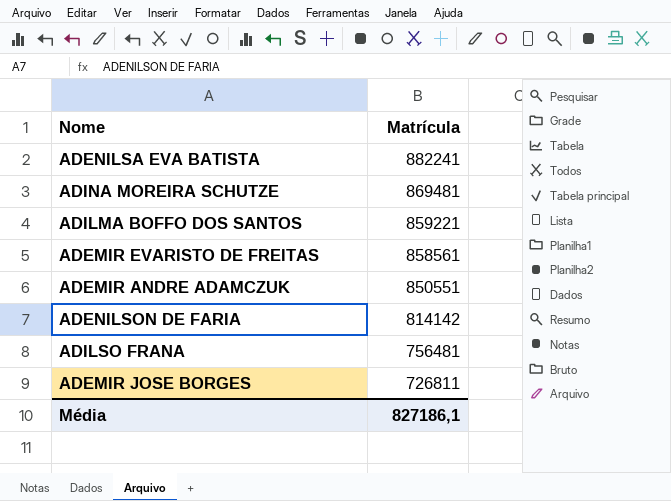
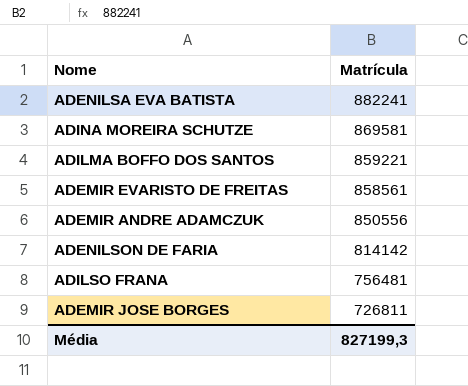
ADINA MOREIRA SCHUTZE | Matrícula: 869481 -> 869581
ADEMIR ANDRE ADAMCZUK | Matrícula: 850551 -> 850556
Média | Matrícula: 827186,1 -> 827199,3

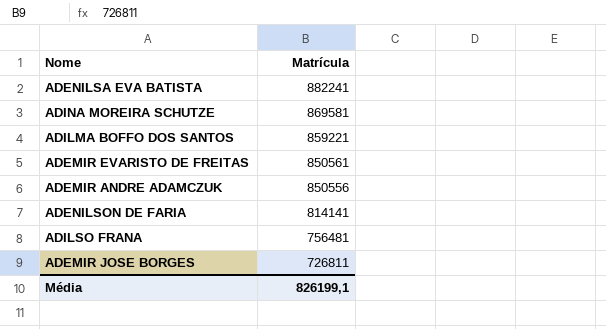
ADEMIR EVARISTO DE FREITAS | Matrícula: 858561 -> 850561
ADENILSON DE FARIA | Matrícula: 814142 -> 814141
Média | Matrícula: 827199,3 -> 826199,1

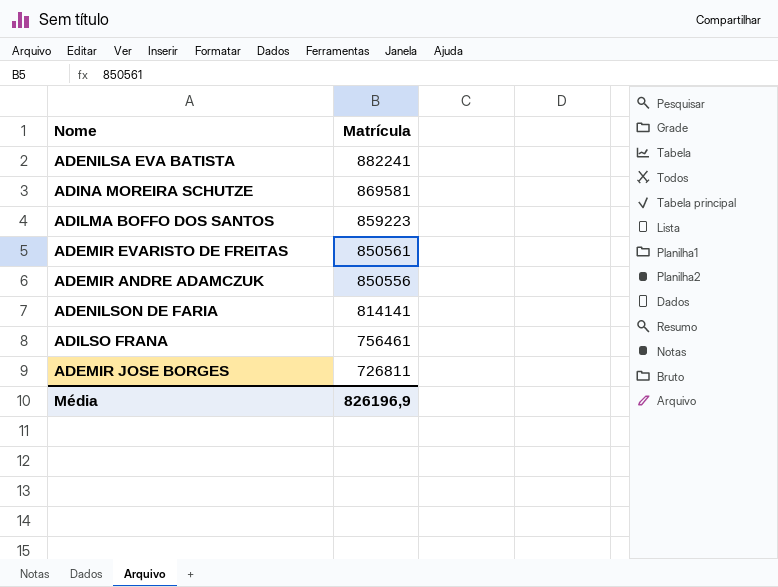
ADILMA BOFFO DOS SANTOS | Matrícula: 859221 -> 859223
ADILSO FRANA | Matrícula: 756481 -> 756461
Média | Matrícula: 826199,1 -> 826196,9

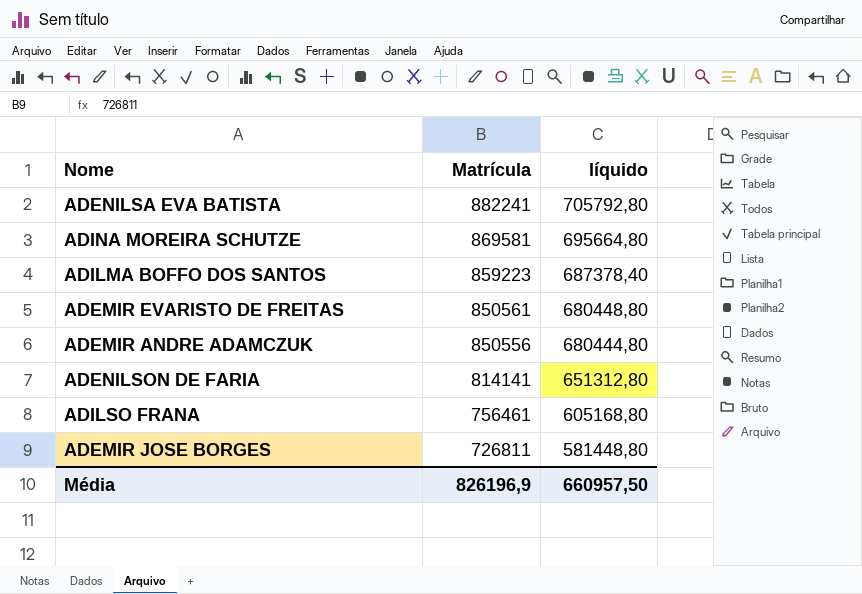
column líquido | formula: none -> [Matrícula] * 0,8

